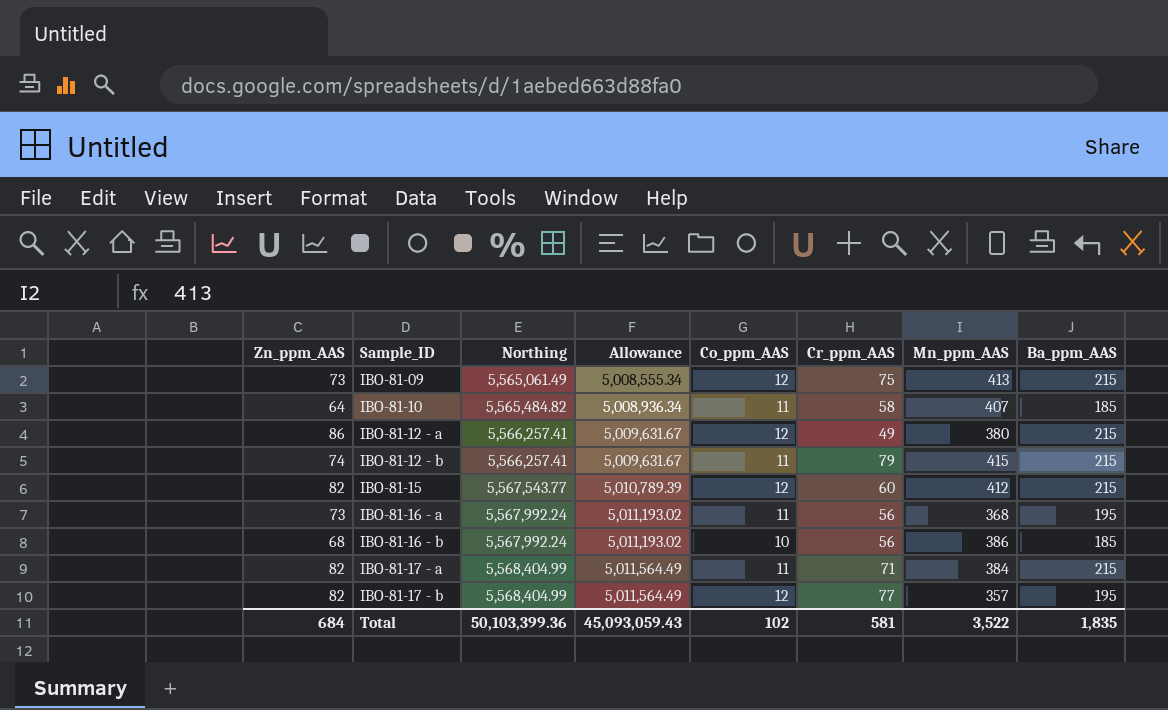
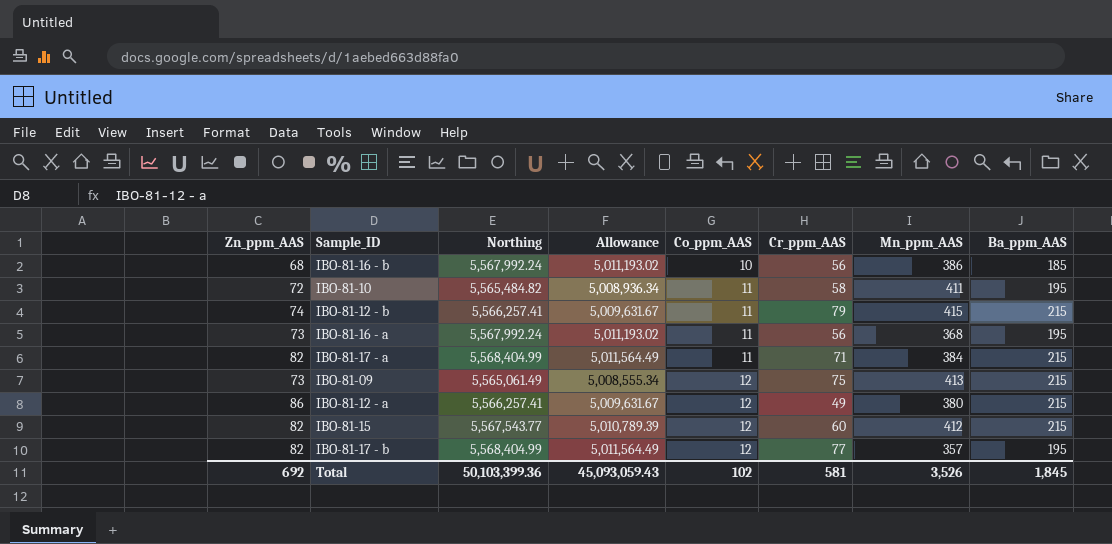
row order: Sample_ID ascending -> Co_ppm_AAS ascending
IBO-81-10 | Zn_ppm_AAS: 64 -> 72
IBO-81-10 | Mn_ppm_AAS: 407 -> 411
IBO-81-10 | Ba_ppm_AAS: 185 -> 195
Total | Zn_ppm_AAS: 684 -> 692
Total | Mn_ppm_AAS: 3,522 -> 3,526
Total | Ba_ppm_AAS: 1,835 -> 1,845

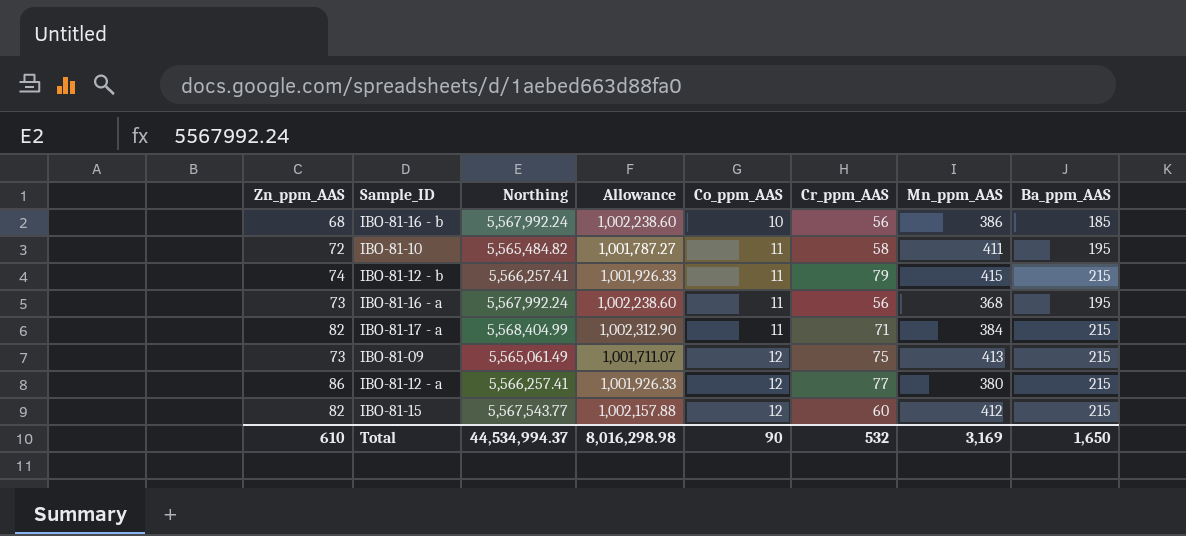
column Allowance | formula: [Northing] * 0.9 -> [Northing] * 0.18
row IBO-81-17 - b: 82 | 5,568,404.99 | 5,011,564.49 | 12 | 77 | 357 | 195 -> none
IBO-81-12 - a | Cr_ppm_AAS: 49 -> 77
Total | Zn_ppm_AAS: 692 -> 610
Total | Northing: 50,103,399.36 -> 44,534,994.37
Total | Allowance: 45,093,059.43 -> 8,016,298.98
Total | Co_ppm_AAS: 102 -> 90
Total | Cr_ppm_AAS: 581 -> 532
Total | Mn_ppm_AAS: 3,526 -> 3,169
Total | Ba_ppm_AAS: 1,845 -> 1,650

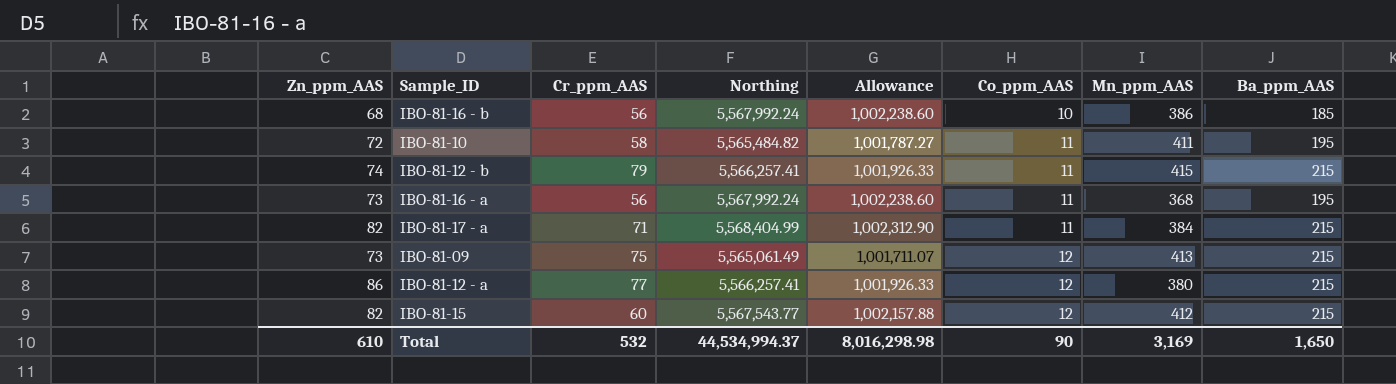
column Cr_ppm_AAS | position: 6 -> 3

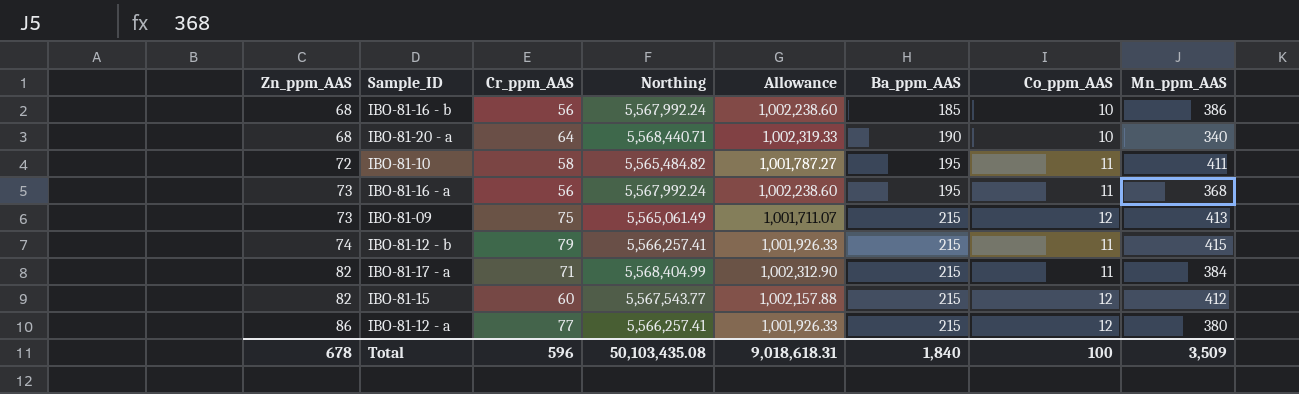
row order: Co_ppm_AAS ascending -> Zn_ppm_AAS ascending
column Ba_ppm_AAS | position: 8 -> 6
row IBO-81-20 - a: none -> 68 | 64 | 5,568,440.71 | 1,002,319.33 | 190 | 10 | 340
Total | Zn_ppm_AAS: 610 -> 678
Total | Cr_ppm_AAS: 532 -> 596
Total | Northing: 44,534,994.37 -> 50,103,435.08
Total | Allowance: 8,016,298.98 -> 9,018,618.31
Total | Ba_ppm_AAS: 1,650 -> 1,840
Total | Co_ppm_AAS: 90 -> 100
Total | Mn_ppm_AAS: 3,169 -> 3,509

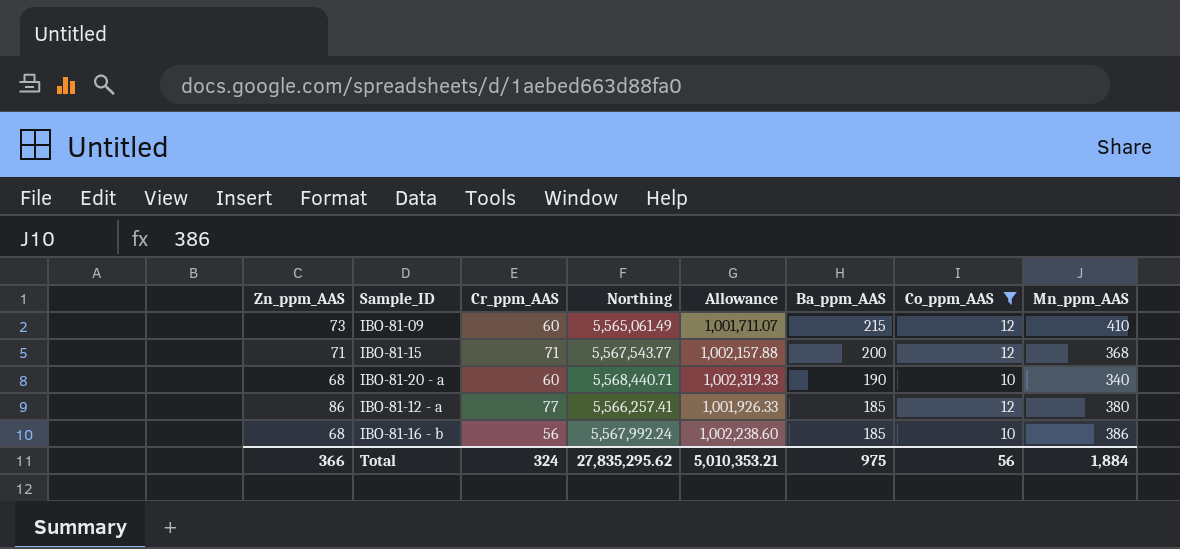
filter: none -> Co_ppm_AAS != 11
row order: Zn_ppm_AAS ascending -> Ba_ppm_AAS descending
IBO-81-09 | Cr_ppm_AAS: 75 -> 60
IBO-81-09 | Mn_ppm_AAS: 413 -> 410
IBO-81-15 | Zn_ppm_AAS: 82 -> 71
IBO-81-15 | Cr_ppm_AAS: 60 -> 71
IBO-81-15 | Ba_ppm_AAS: 215 -> 200
IBO-81-15 | Mn_ppm_AAS: 412 -> 368
IBO-81-20 - a | Cr_ppm_AAS: 64 -> 60
IBO-81-12 - a | Ba_ppm_AAS: 215 -> 185
Total | Zn_ppm_AAS: 678 -> 366
Total | Cr_ppm_AAS: 596 -> 324
Total | Northing: 50,103,435.08 -> 27,835,295.62
Total | Allowance: 9,018,618.31 -> 5,010,353.21
Total | Ba_ppm_AAS: 1,840 -> 975
Total | Co_ppm_AAS: 100 -> 56
Total | Mn_ppm_AAS: 3,509 -> 1,884

